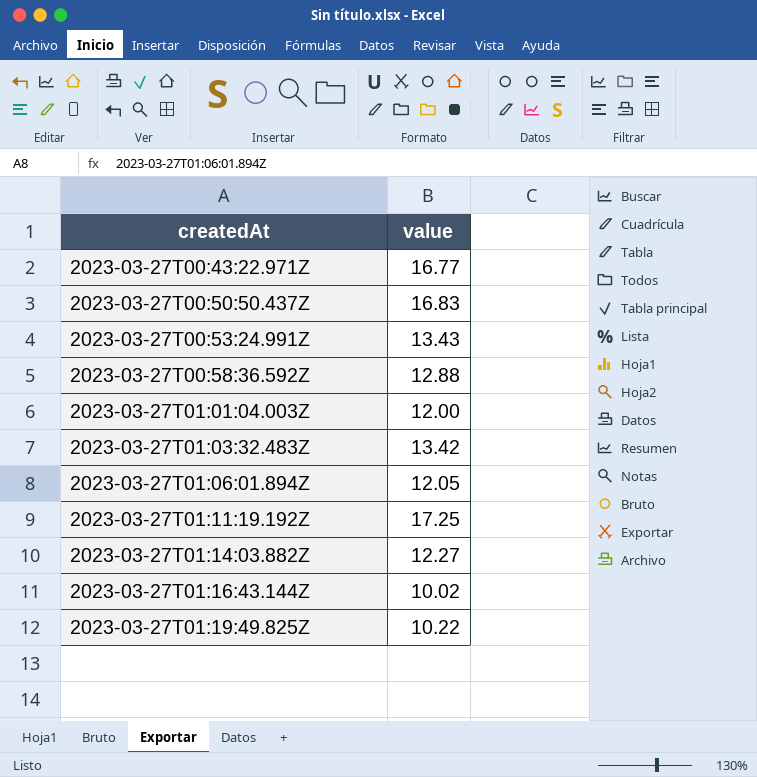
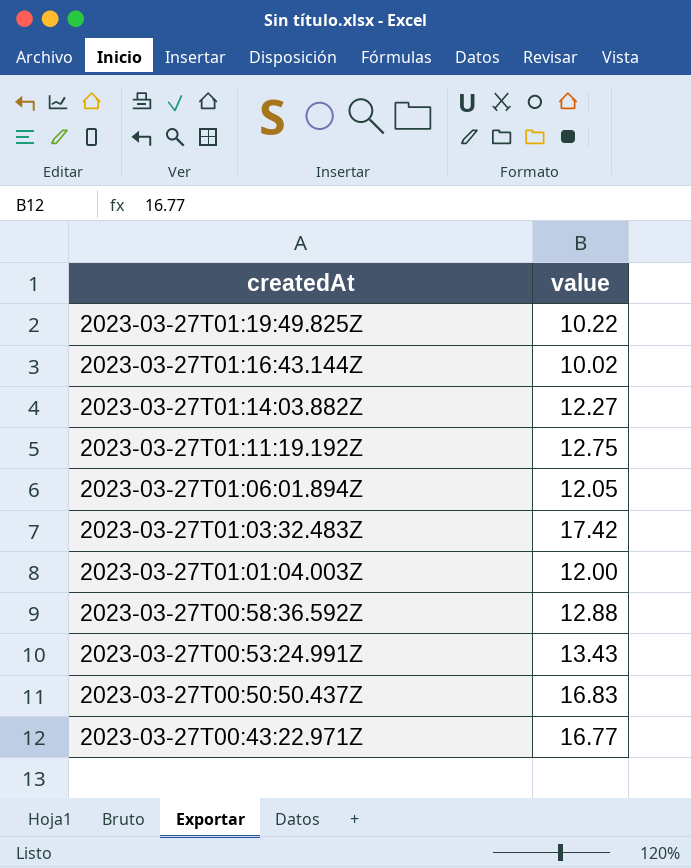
row order: createdAt ascending -> createdAt descending
2023-03-27T01:11:19.192Z | value: 17.25 -> 12.75
2023-03-27T01:03:32.483Z | value: 13.42 -> 17.42

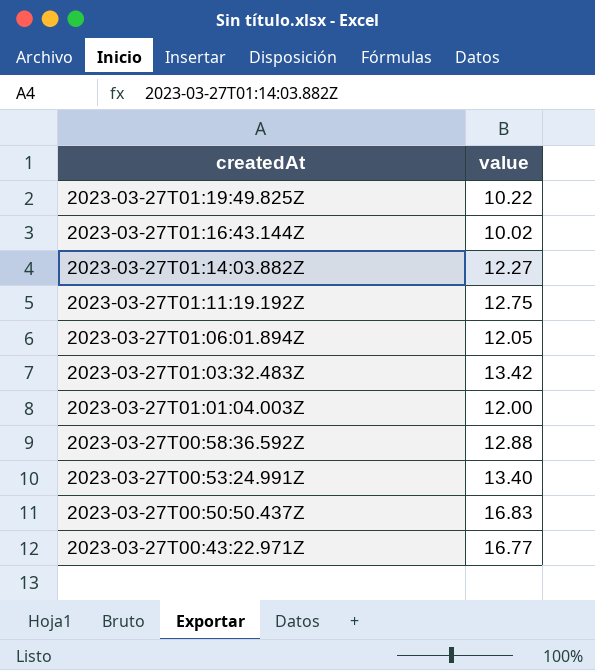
2023-03-27T01:03:32.483Z | value: 17.42 -> 13.42
2023-03-27T00:53:24.991Z | value: 13.43 -> 13.40

